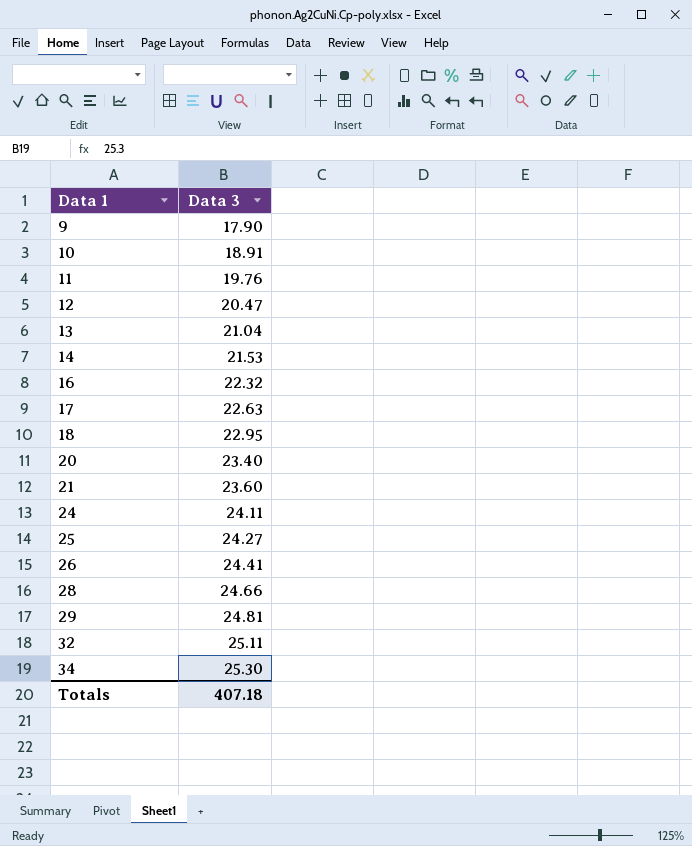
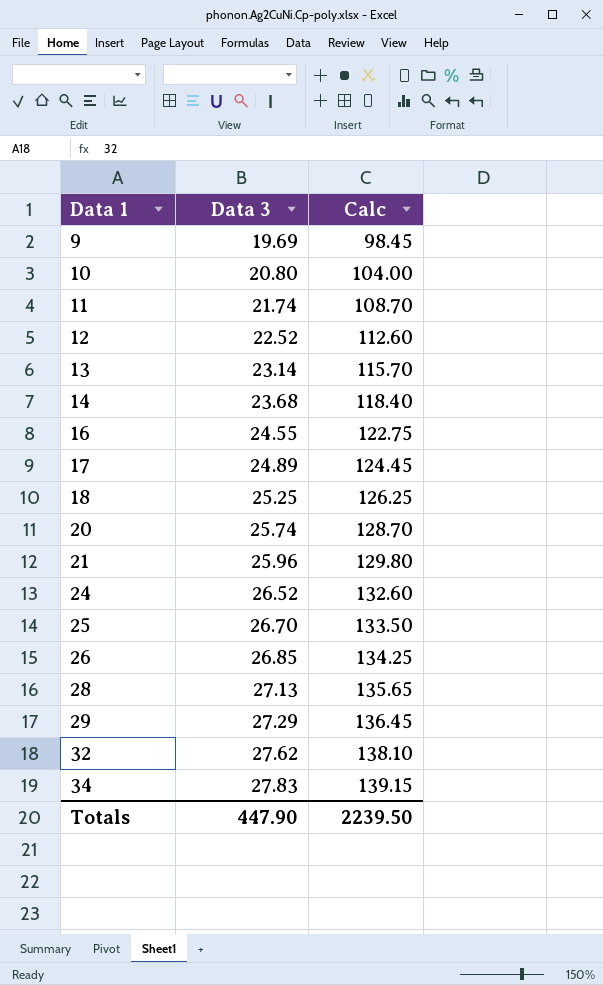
column Calc | formula: none -> [Data 3] * 5
9 | Data 3: 17.90 -> 19.69
10 | Data 3: 18.91 -> 20.80
11 | Data 3: 19.76 -> 21.74
12 | Data 3: 20.47 -> 22.52
13 | Data 3: 21.04 -> 23.14
14 | Data 3: 21.53 -> 23.68
16 | Data 3: 22.32 -> 24.55
17 | Data 3: 22.63 -> 24.89
18 | Data 3: 22.95 -> 25.25
20 | Data 3: 23.40 -> 25.74
21 | Data 3: 23.60 -> 25.96
24 | Data 3: 24.11 -> 26.52
25 | Data 3: 24.27 -> 26.70
26 | Data 3: 24.41 -> 26.85
28 | Data 3: 24.66 -> 27.13
29 | Data 3: 24.81 -> 27.29
32 | Data 3: 25.11 -> 27.62
34 | Data 3: 25.30 -> 27.83
Totals | Data 3: 407.18 -> 447.90

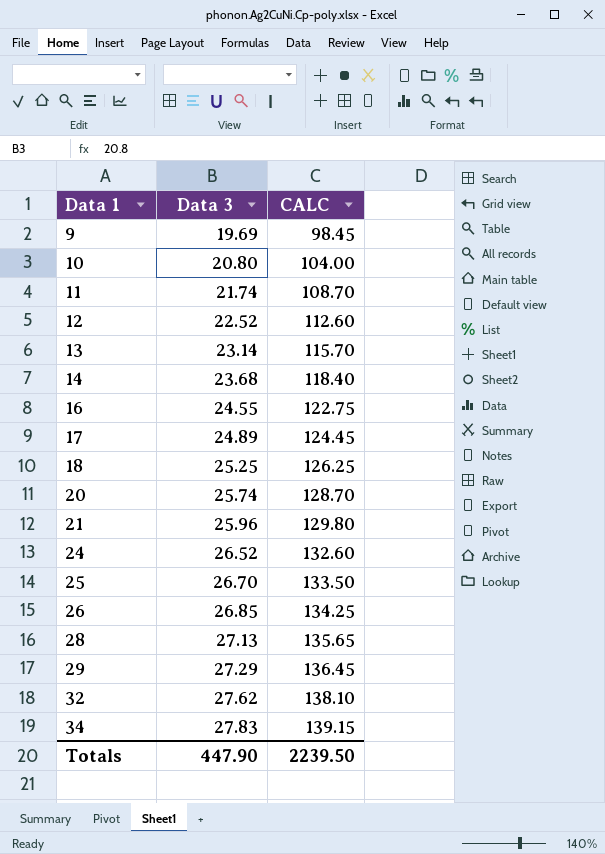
column name: Calc -> CALC

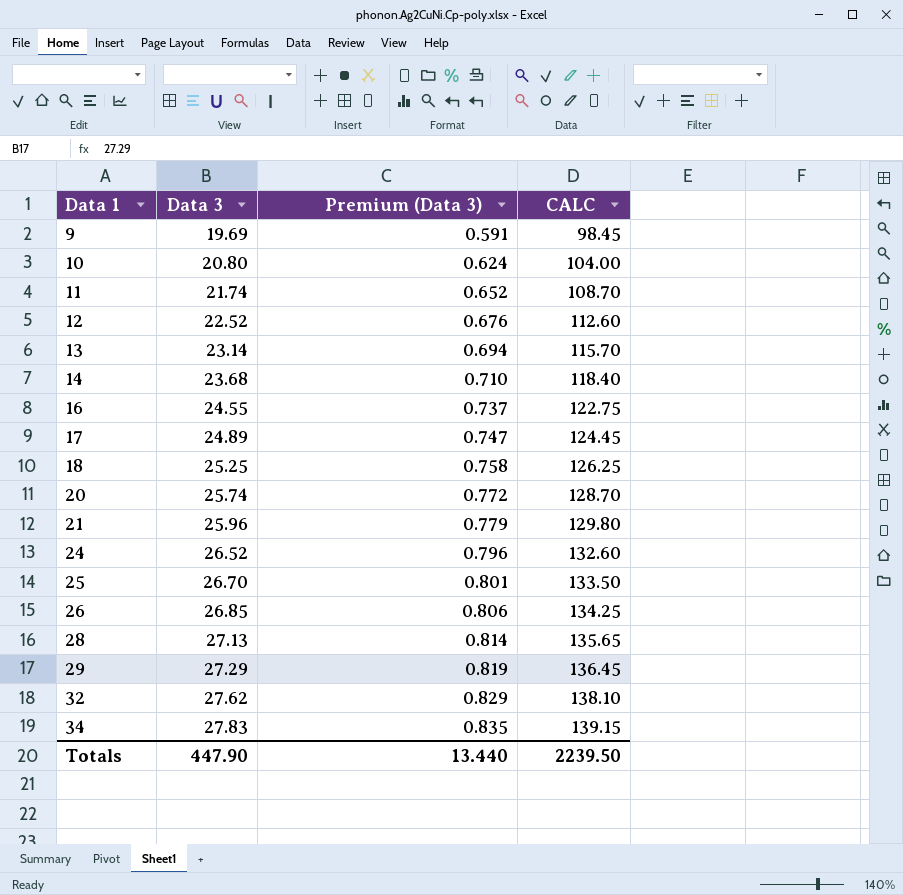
column Premium (Data 3) | formula: none -> [Data 3] * 0.03

